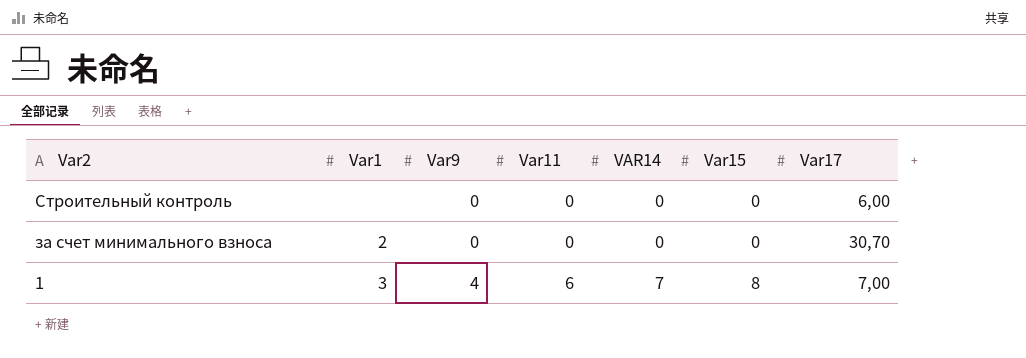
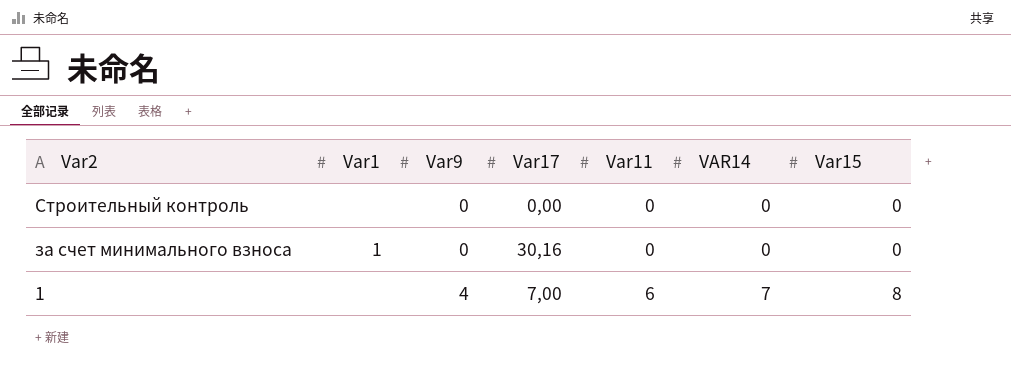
column Var17 | position: 7 -> 4
Строительный контроль | Var17: 6,00 -> 0,00
за счет минимального взноса | Var1: 2 -> 1
за счет минимального взноса | Var17: 30,70 -> 30,16
1 | Var1: 3 -> none

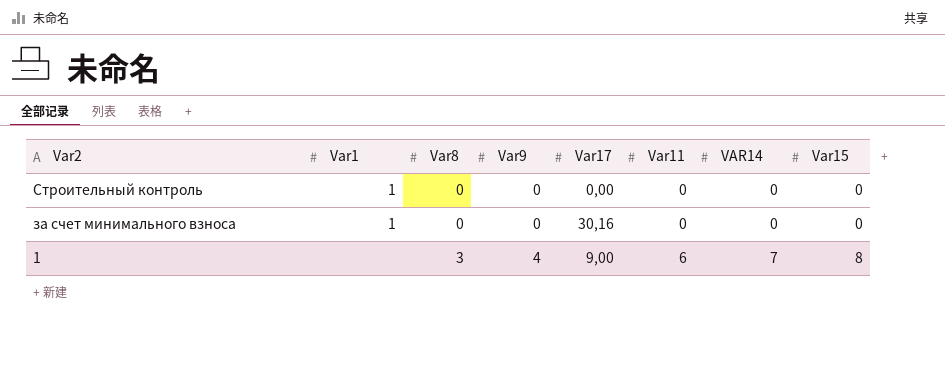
column Var8 | position: none -> 3
Строительный контроль | Var1: none -> 1
1 | Var17: 7,00 -> 9,00

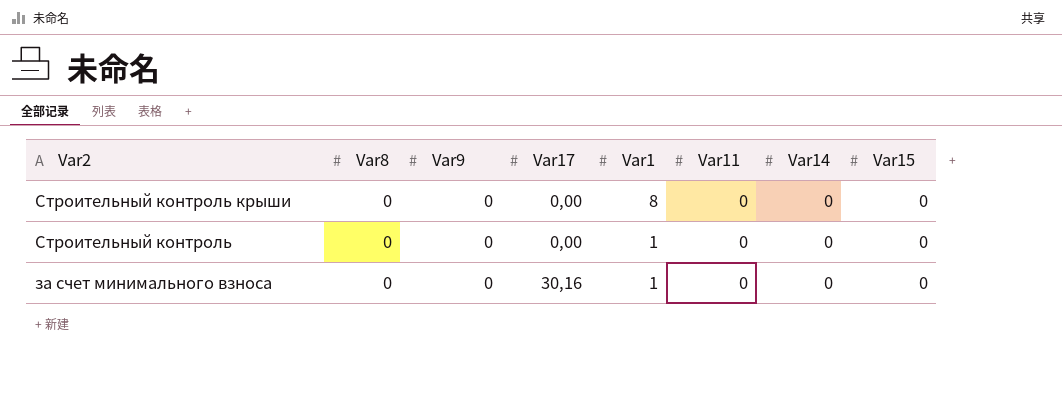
column Var1 | position: 2 -> 5
column name: VAR14 -> Var14
row 1: none | 3 | 4 | 9,00 | 6 | 7 | 8 -> none
row Строительный контроль крыши: none -> 0 | 0 | 0,00 | 8 | 0 | 0 | 0

